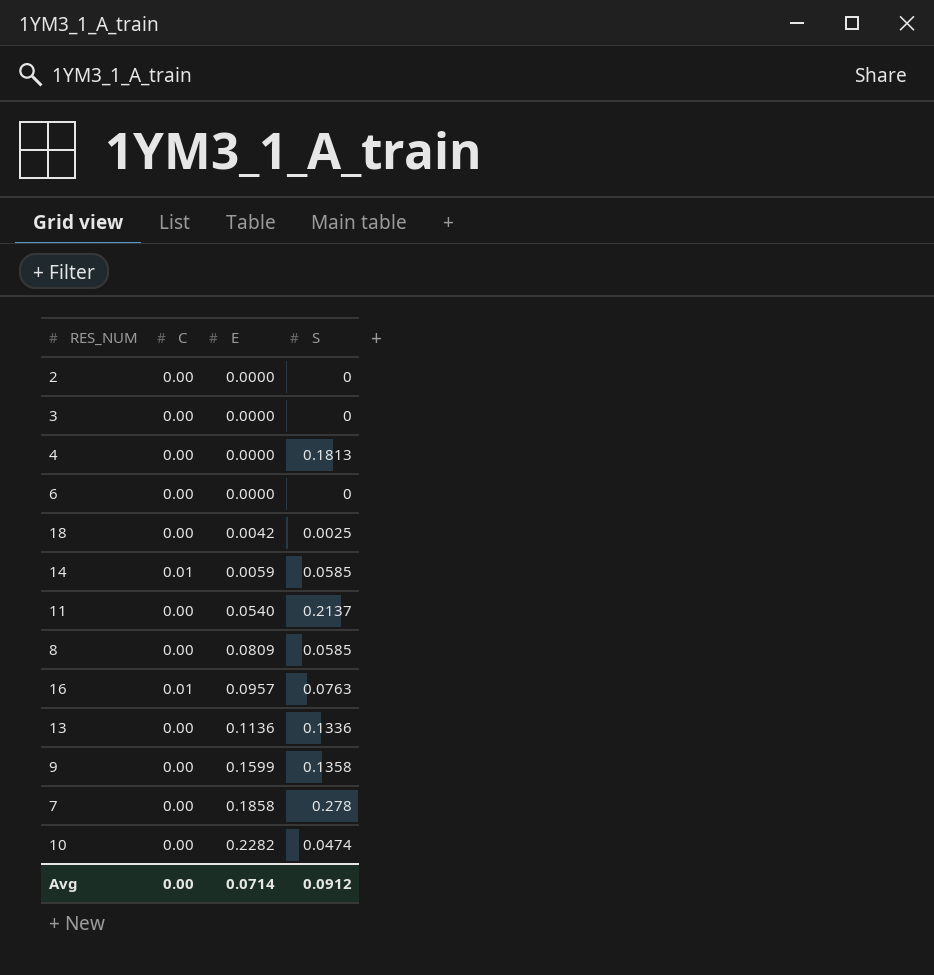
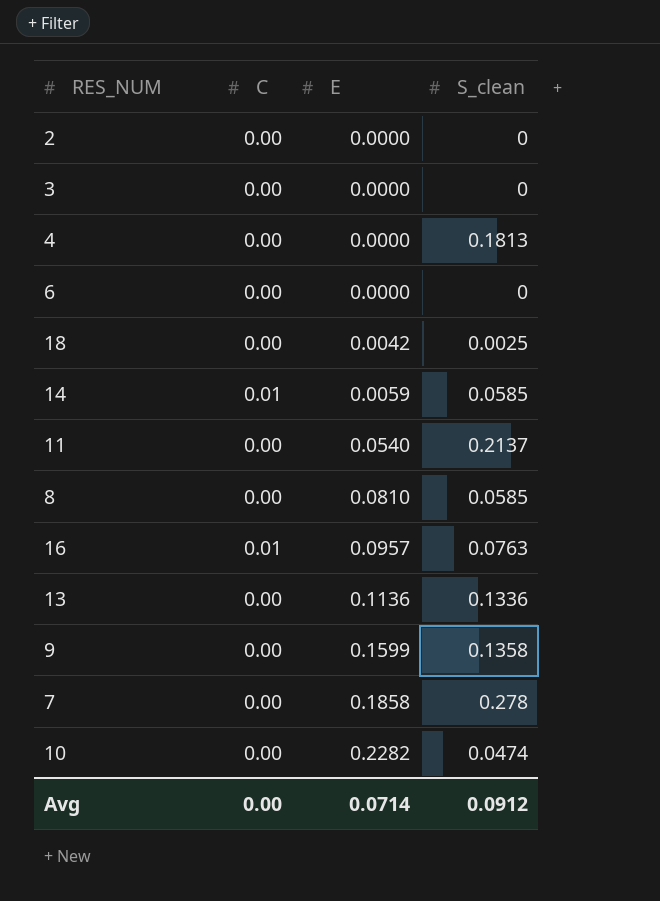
column name: S -> S_clean
8 | E: 0.0809 -> 0.0810

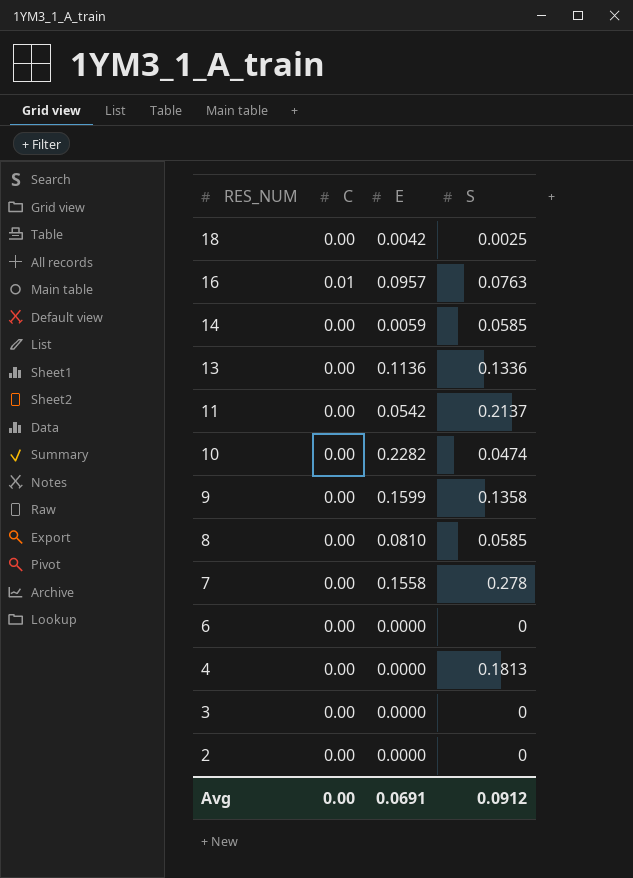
row order: E ascending -> RES_NUM descending
column name: S_clean -> S
14 | C: 0.01 -> 0.00
11 | E: 0.0540 -> 0.0542
7 | E: 0.1858 -> 0.1558
Avg | E: 0.0714 -> 0.0691

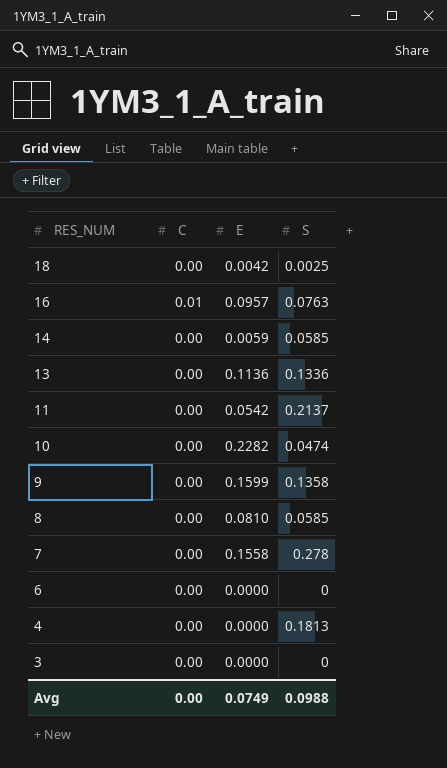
row 2: 0.00 | 0.0000 | 0 -> none
Avg | E: 0.0691 -> 0.0749
Avg | S: 0.0912 -> 0.0988

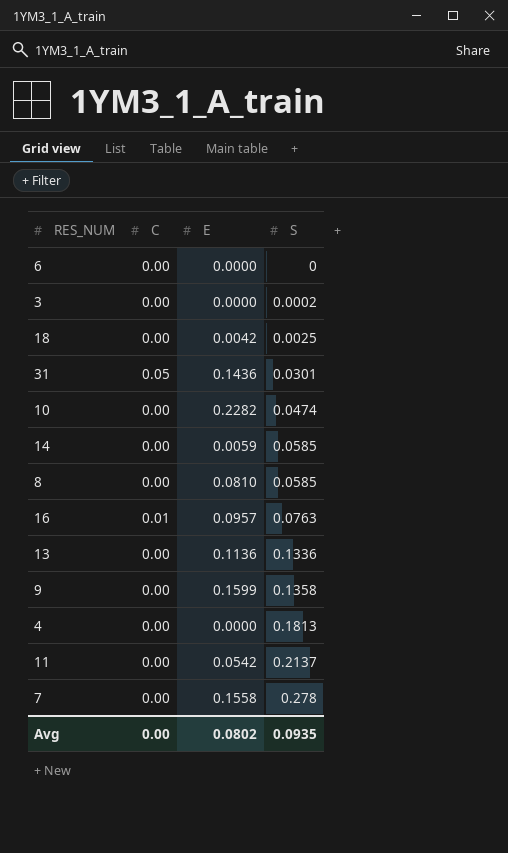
row order: RES_NUM descending -> S ascending
3 | S: 0 -> 0.0002
row 31: none -> 0.05 | 0.1436 | 0.0301
Avg | E: 0.0749 -> 0.0802
Avg | S: 0.0988 -> 0.0935

